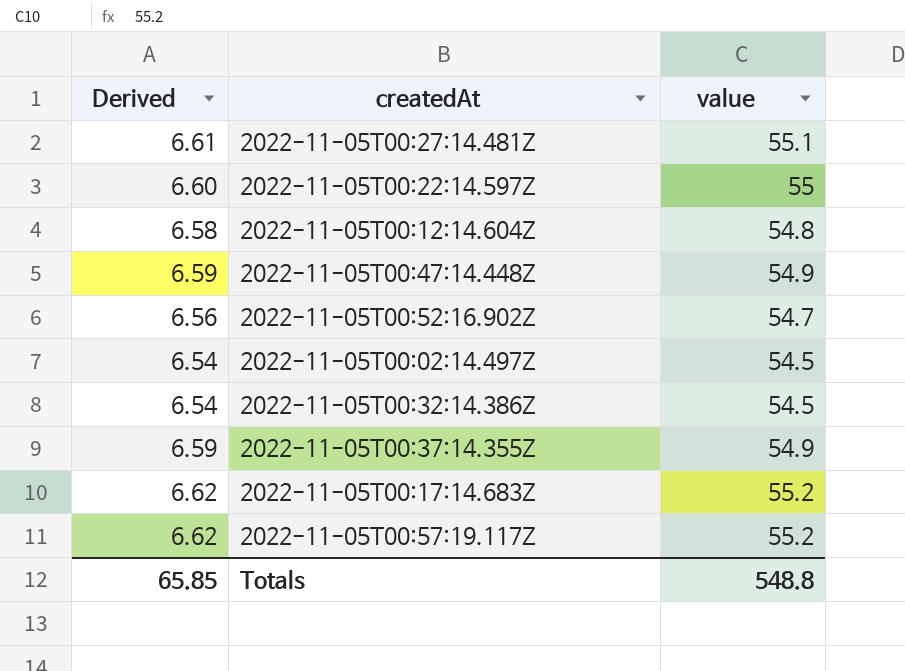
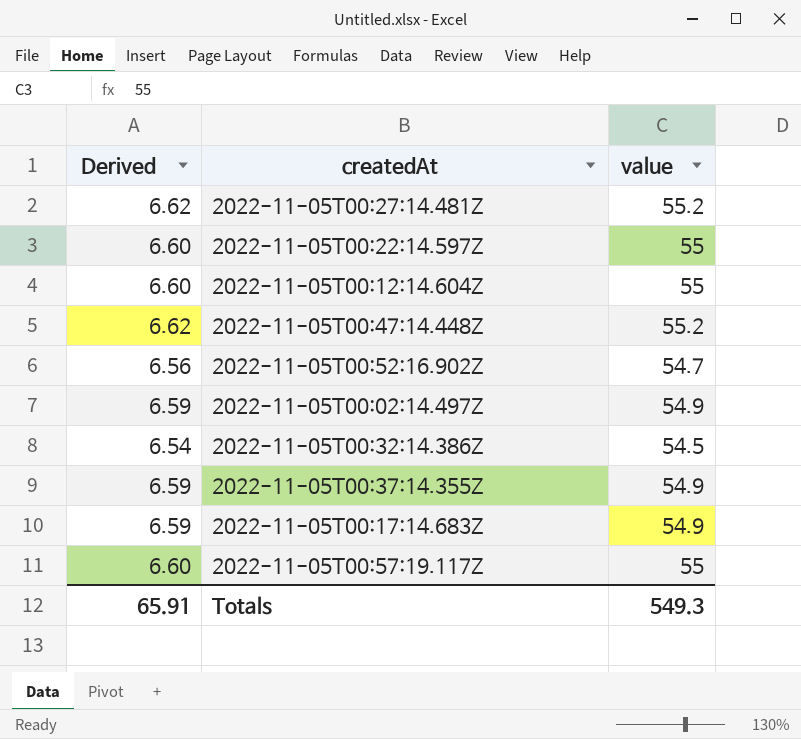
2022-11-05T00:27:14.481Z | Derived: 6.61 -> 6.62
2022-11-05T00:27:14.481Z | value: 55.1 -> 55.2
2022-11-05T00:12:14.604Z | Derived: 6.58 -> 6.60
2022-11-05T00:12:14.604Z | value: 54.8 -> 55
2022-11-05T00:47:14.448Z | Derived: 6.59 -> 6.62
2022-11-05T00:47:14.448Z | value: 54.9 -> 55.2
2022-11-05T00:02:14.497Z | Derived: 6.54 -> 6.59
2022-11-05T00:02:14.497Z | value: 54.5 -> 54.9
2022-11-05T00:17:14.683Z | Derived: 6.62 -> 6.59
2022-11-05T00:17:14.683Z | value: 55.2 -> 54.9
2022-11-05T00:57:19.117Z | Derived: 6.62 -> 6.60
2022-11-05T00:57:19.117Z | value: 55.2 -> 55
Totals | Derived: 65.85 -> 65.91
Totals | value: 548.8 -> 549.3

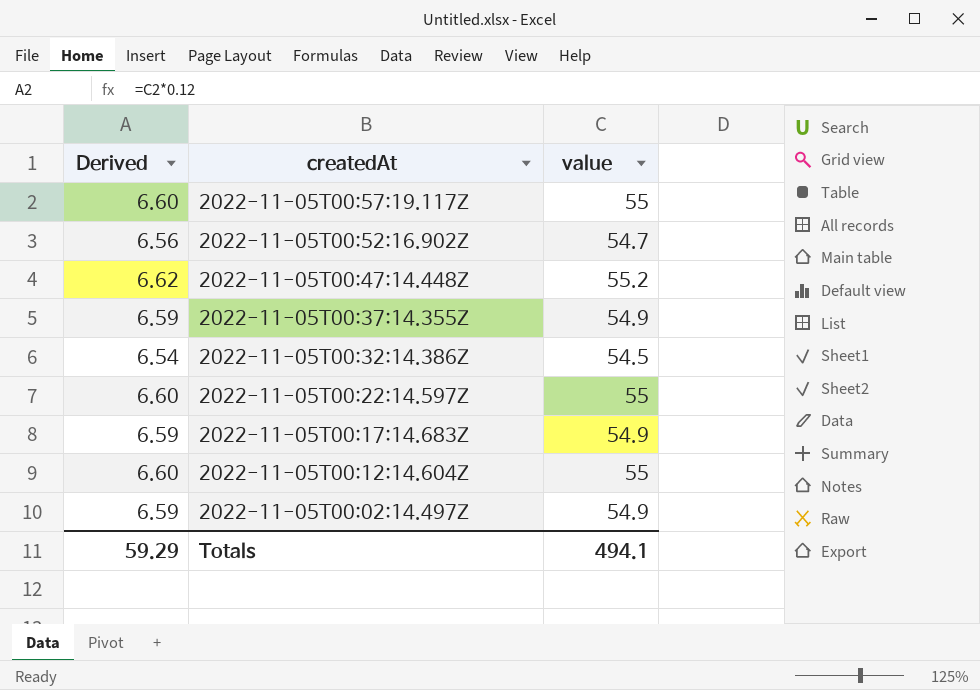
row order: none -> createdAt descending
row 2022-11-05T00:27:14.481Z: 6.62 | 55.2 -> none
Totals | Derived: 65.91 -> 59.29
Totals | value: 549.3 -> 494.1

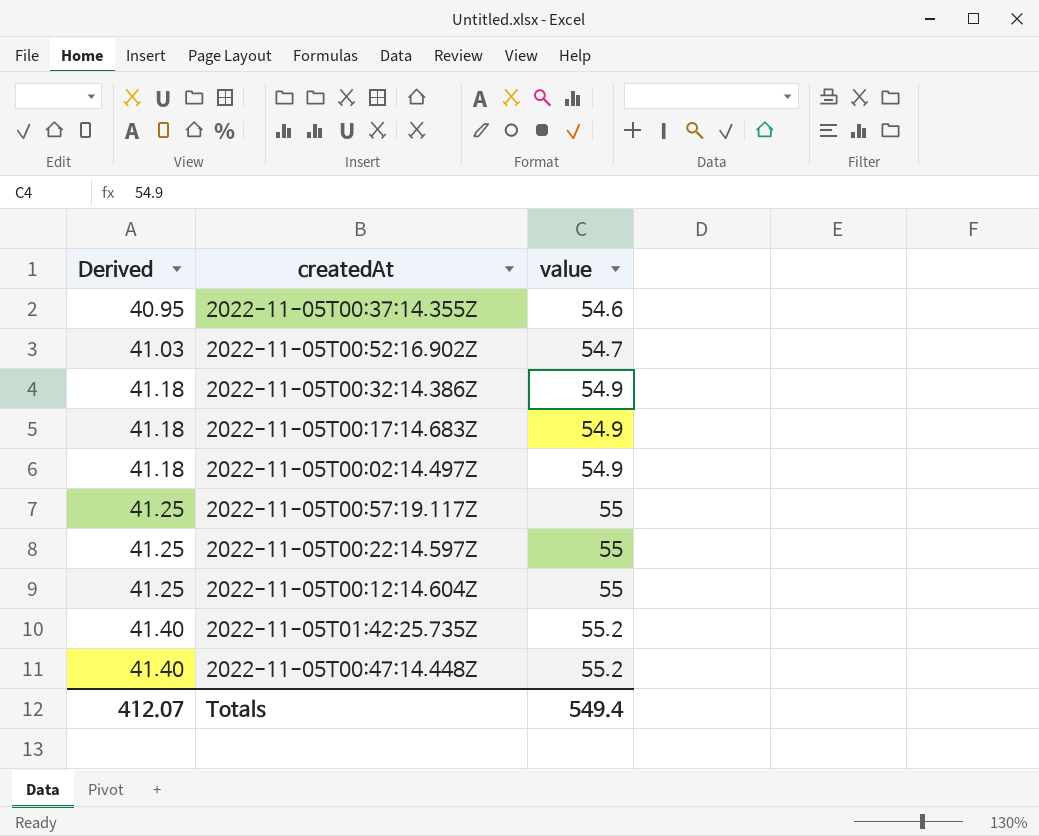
row order: createdAt descending -> Derived ascending
column Derived | formula: [value] * 0.12 -> [value] * 0.75
2022-11-05T00:37:14.355Z | value: 54.9 -> 54.6
2022-11-05T00:32:14.386Z | value: 54.5 -> 54.9
row 2022-11-05T01:42:25.735Z: none -> 41.40 | 55.2
Totals | Derived: 59.29 -> 412.07
Totals | value: 494.1 -> 549.4

